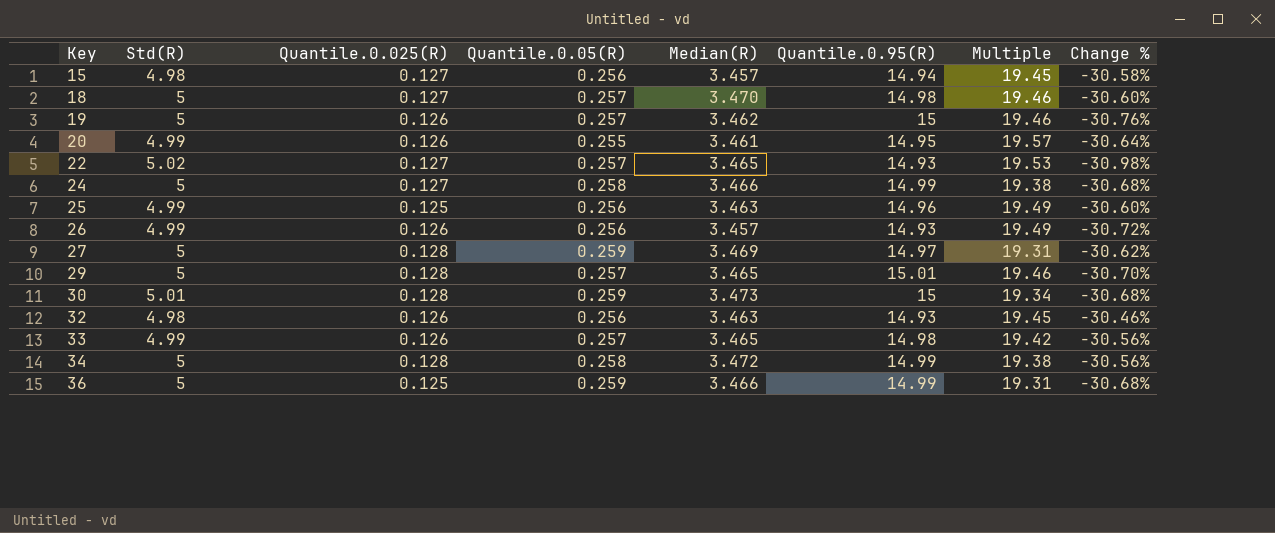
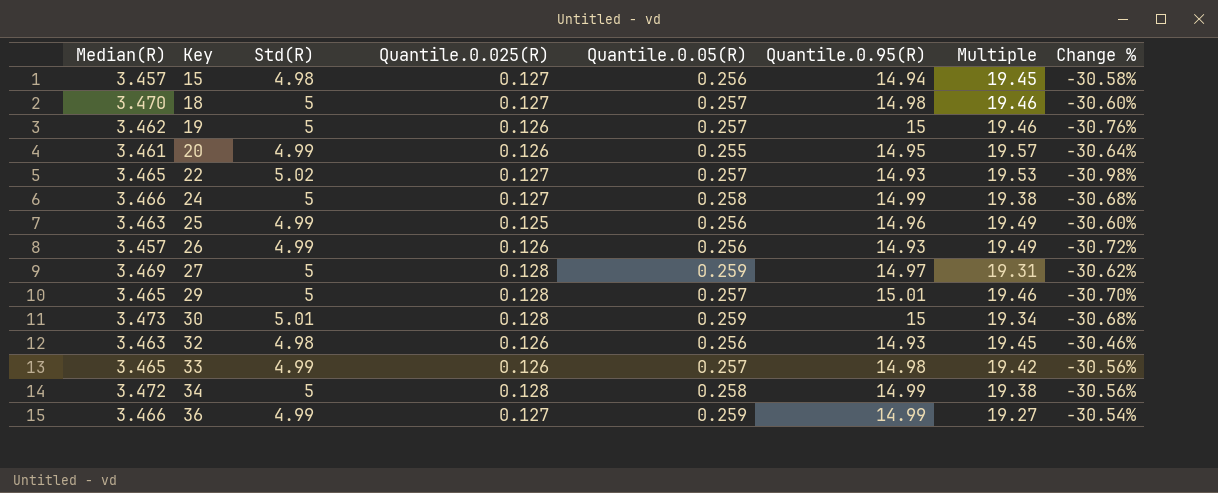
column Median(R) | position: 5 -> 1
36 | Std(R): 5 -> 4.99
36 | Quantile.0.025(R): 0.125 -> 0.127
36 | Multiple: 19.31 -> 19.27
36 | Change %: -30.68% -> -30.54%

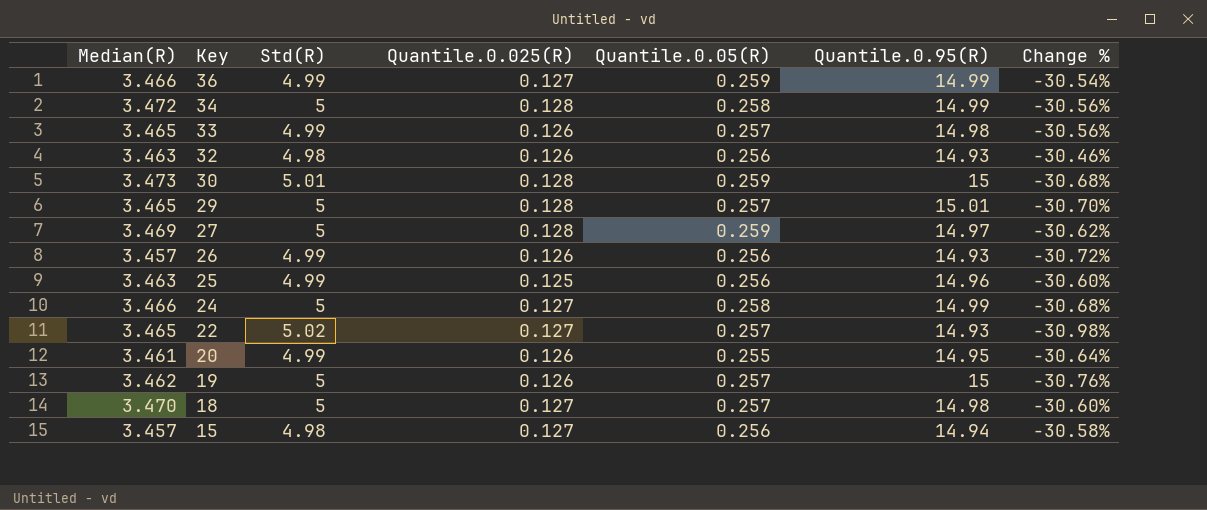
row order: Key ascending -> Key descending
column Multiple | formula: [Std(R)] / [Quantile.0.05(R)] -> none

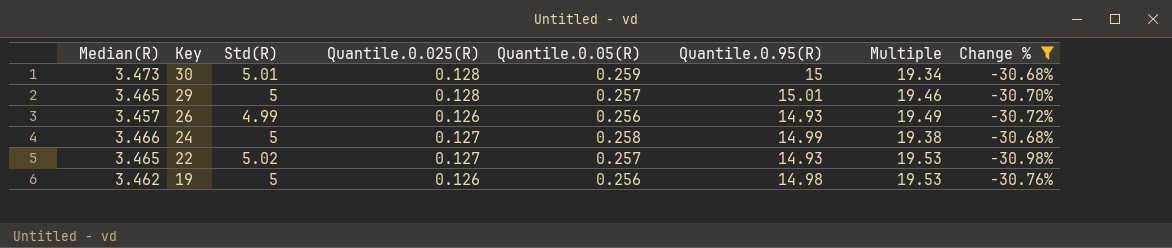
filter: none -> Change % <= -30.68%
column Multiple | formula: none -> [Std(R)] / [Quantile.0.05(R)]
19 | Quantile.0.05(R): 0.257 -> 0.256
19 | Quantile.0.95(R): 15 -> 14.98

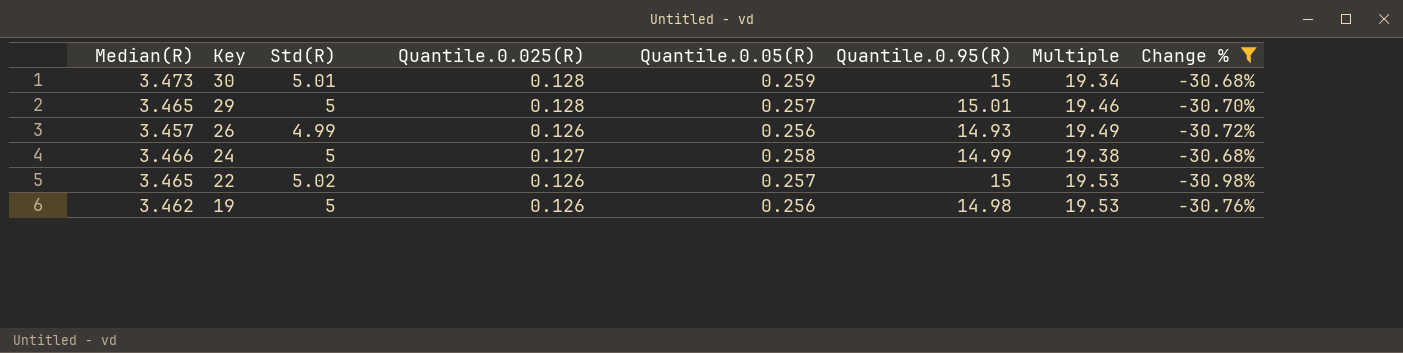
22 | Quantile.0.025(R): 0.127 -> 0.126
22 | Quantile.0.95(R): 14.93 -> 15

